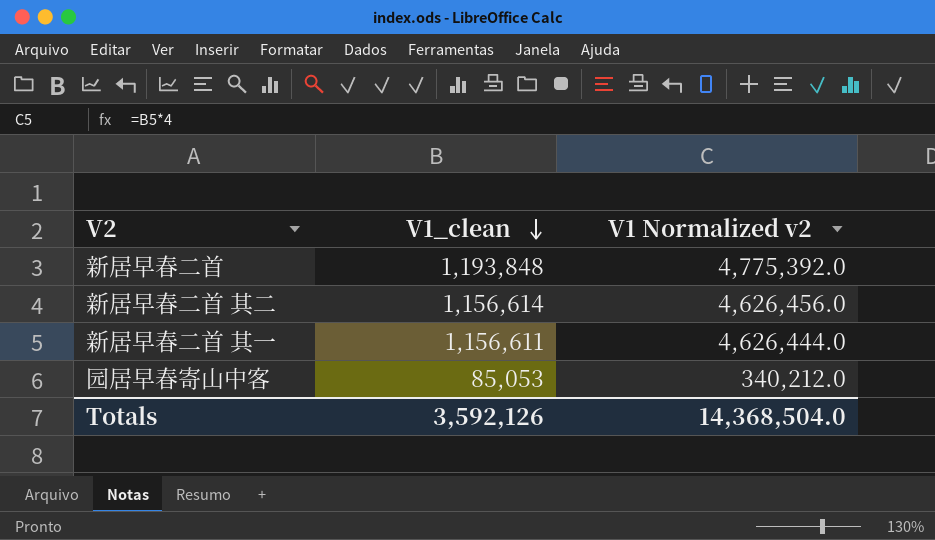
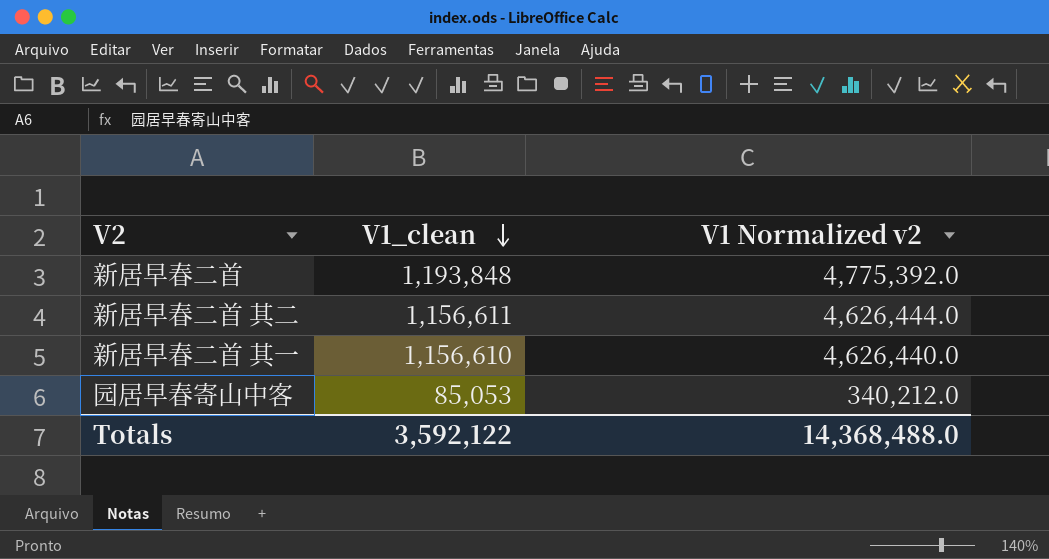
新居早春二首 其二 | V1_clean: 1,156,614 -> 1,156,611
新居早春二首 其二 | V1 Normalized v2: 4,626,456.0 -> 4,626,444.0
新居早春二首 其一 | V1_clean: 1,156,611 -> 1,156,610
新居早春二首 其一 | V1 Normalized v2: 4,626,444.0 -> 4,626,440.0
Totals | V1_clean: 3,592,126 -> 3,592,122
Totals | V1 Normalized v2: 14,368,504.0 -> 14,368,488.0

